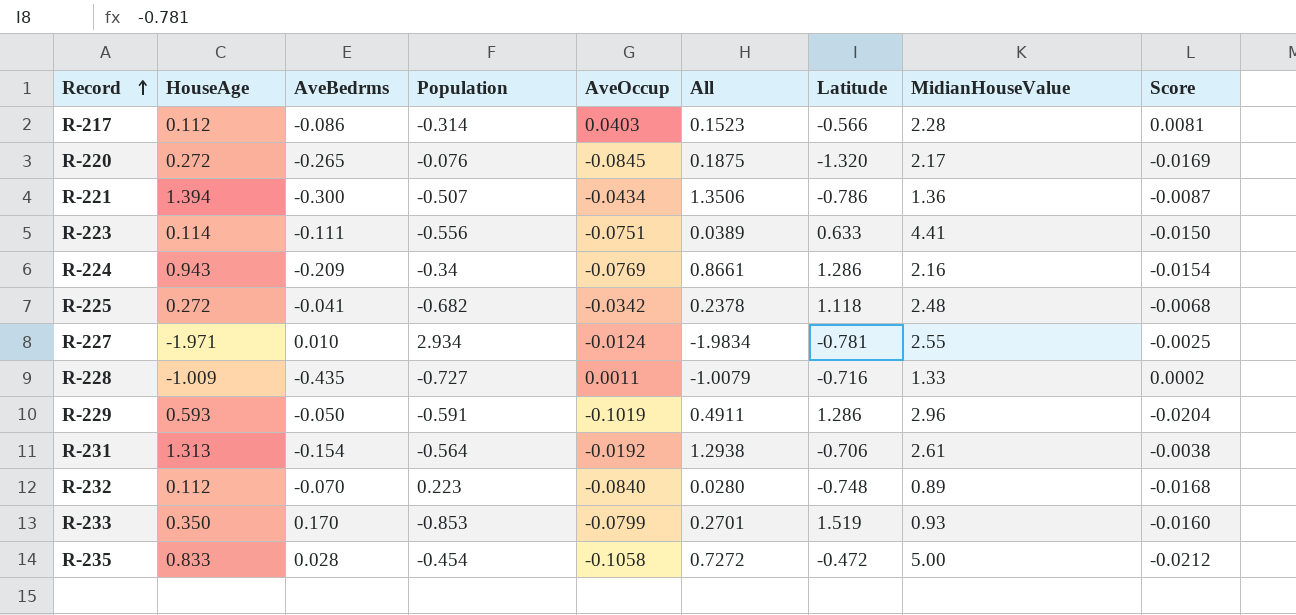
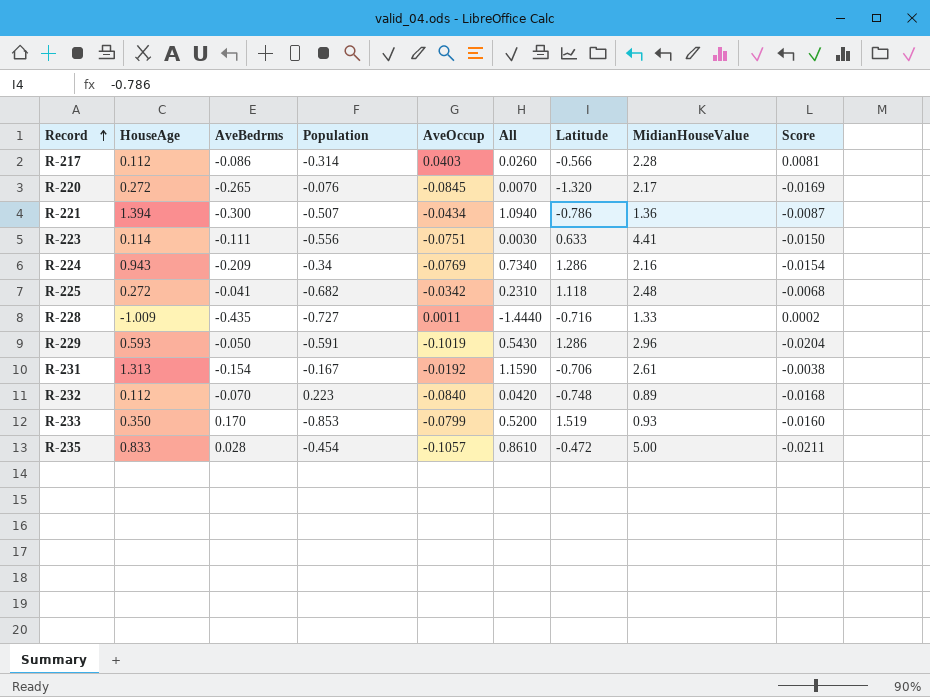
column All | formula: [HouseAge] + [AveOccup] -> [HouseAge] + [AveBedrms]
row R-227: -1.971 | 0.010 | 2.934 | -0.0124 | -1.9834 | -0.781 | 2.55 | -0.0025 -> none
R-231 | Population: -0.564 -> -0.167
R-235 | AveOccup: -0.1058 -> -0.1057
R-235 | Score: -0.0212 -> -0.0211

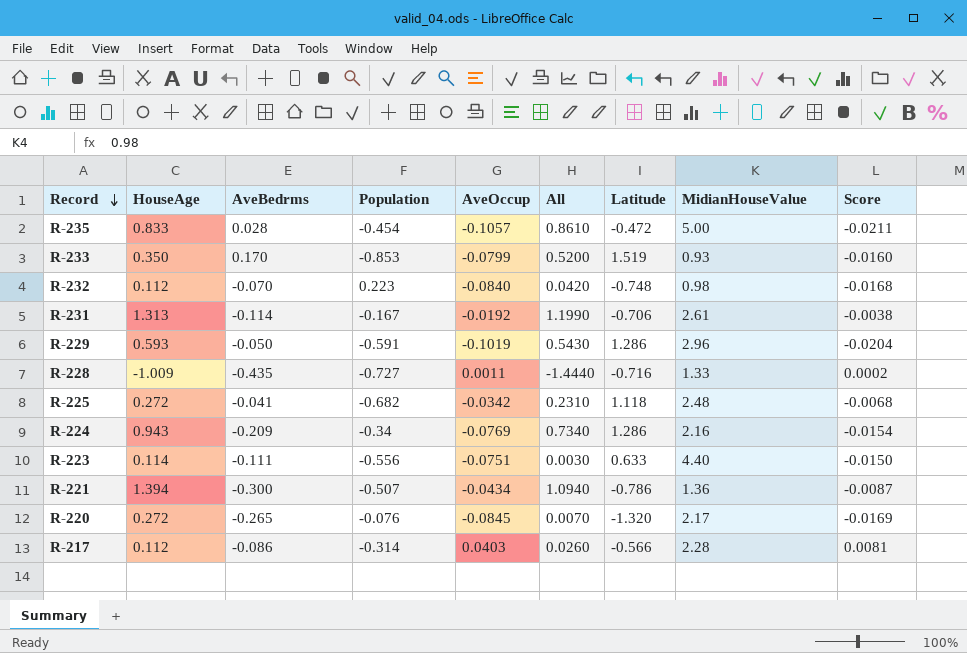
row order: Record ascending -> Record descending
R-232 | MidianHouseValue: 0.89 -> 0.98
R-231 | AveBedrms: -0.154 -> -0.114
R-231 | All: 1.1590 -> 1.1990
R-223 | MidianHouseValue: 4.41 -> 4.40

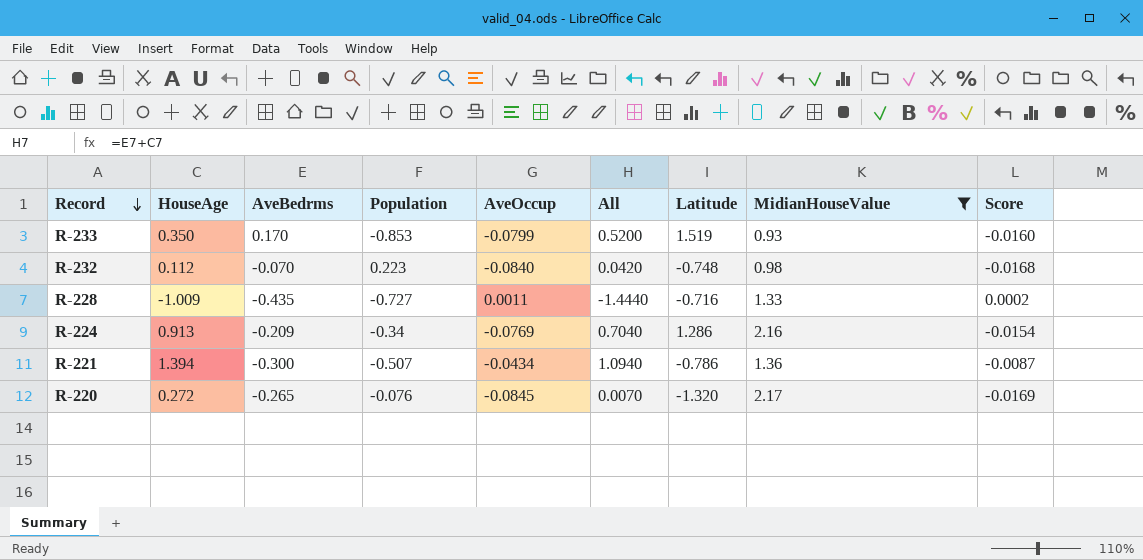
filter: none -> MidianHouseValue <= 2.17
R-224 | HouseAge: 0.943 -> 0.913
R-224 | All: 0.7340 -> 0.7040

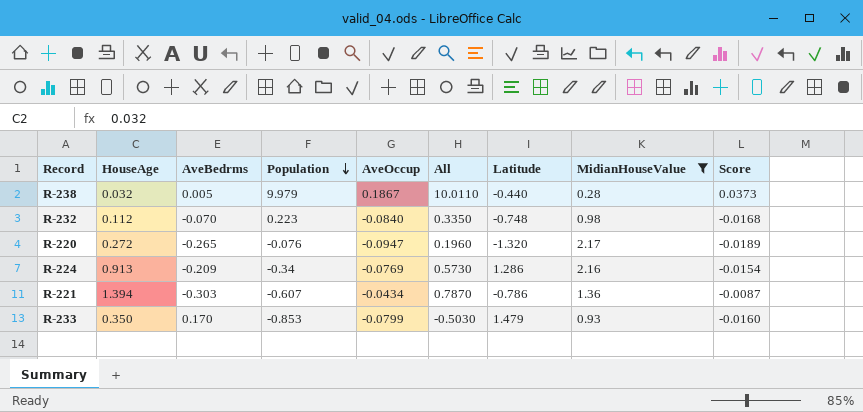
row order: Record descending -> Population descending
column All | formula: [HouseAge] + [AveBedrms] -> [HouseAge] + [Population]
row R-228: -1.009 | -0.435 | -0.727 | 0.0011 | -1.4440 | -0.716 | 1.33 | 0.0002 -> none
row R-238: none -> 0.032 | 0.005 | 9.979 | 0.1867 | 10.0110 | -0.440 | 0.28 | 0.0373
R-220 | AveOccup: -0.0845 -> -0.0947
R-220 | Score: -0.0169 -> -0.0189
R-221 | AveBedrms: -0.300 -> -0.303
R-221 | Population: -0.507 -> -0.607
R-233 | Latitude: 1.519 -> 1.479

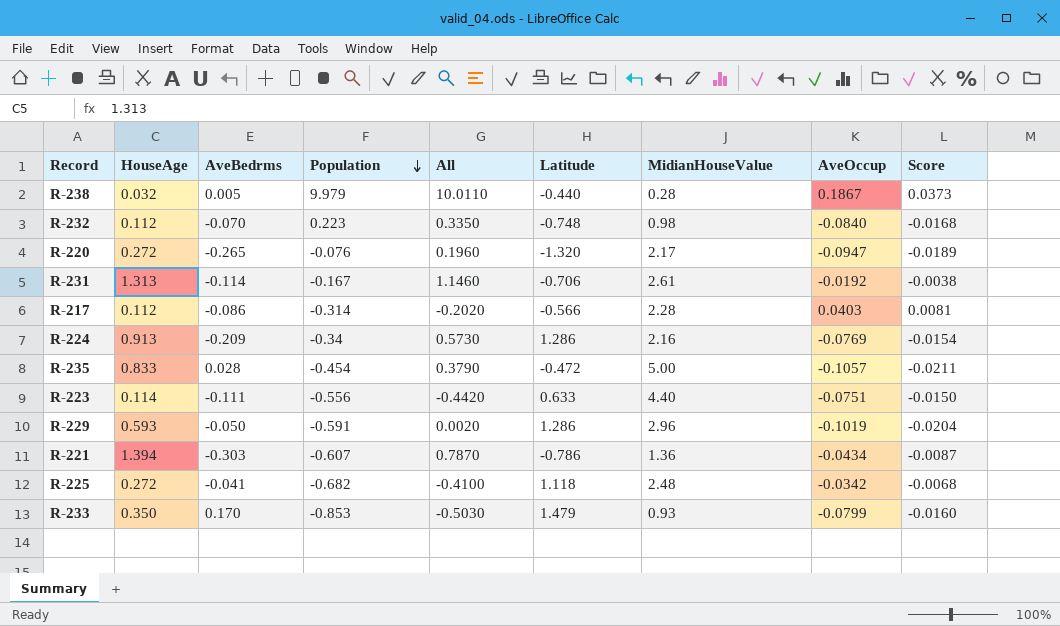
filter: MidianHouseValue <= 2.17 -> none
column AveOccup | position: 5 -> 8

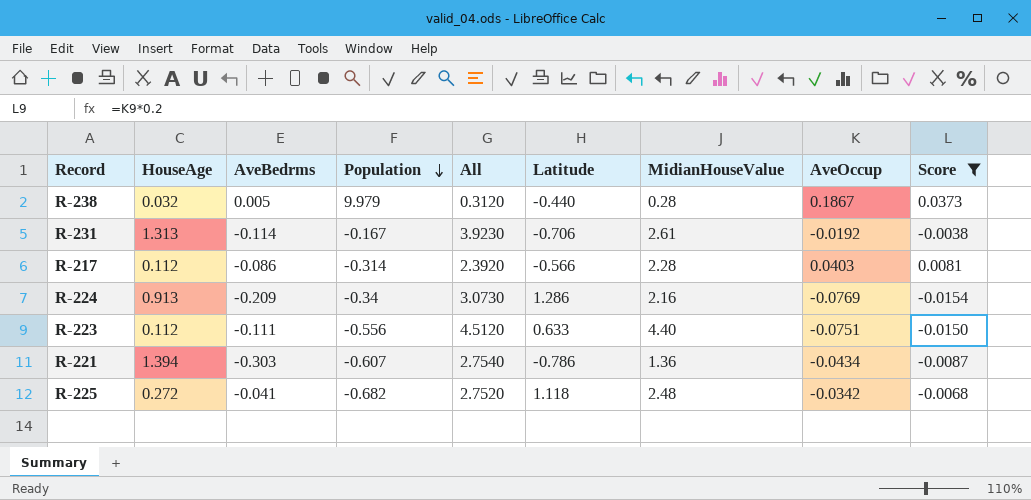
filter: none -> Score >= -0.0154
column All | formula: [HouseAge] + [Population] -> [HouseAge] + [MidianHouseValue]
R-223 | HouseAge: 0.114 -> 0.112

